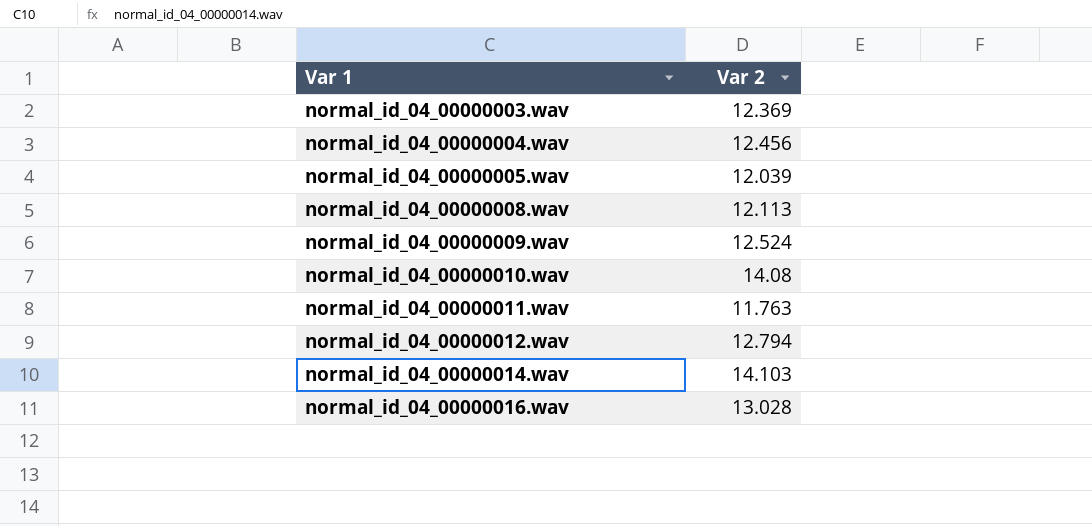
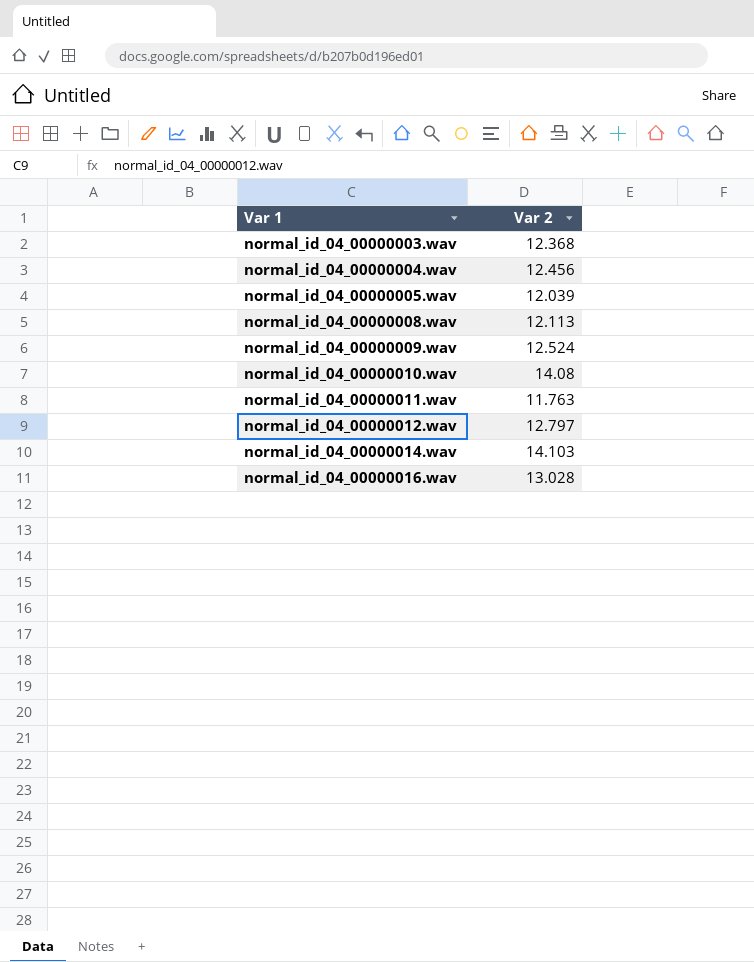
normal_id_04_00000003.wav | Var 2: 12.369 -> 12.368
normal_id_04_00000012.wav | Var 2: 12.794 -> 12.797

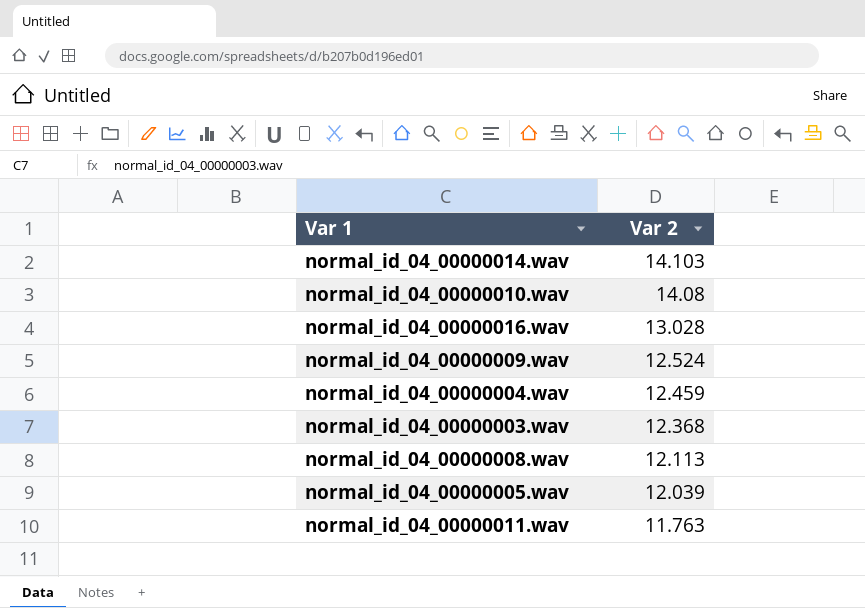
row order: Var 1 ascending -> Var 2 descending
row normal_id_04_00000012.wav: 12.797 -> none
normal_id_04_00000004.wav | Var 2: 12.456 -> 12.459

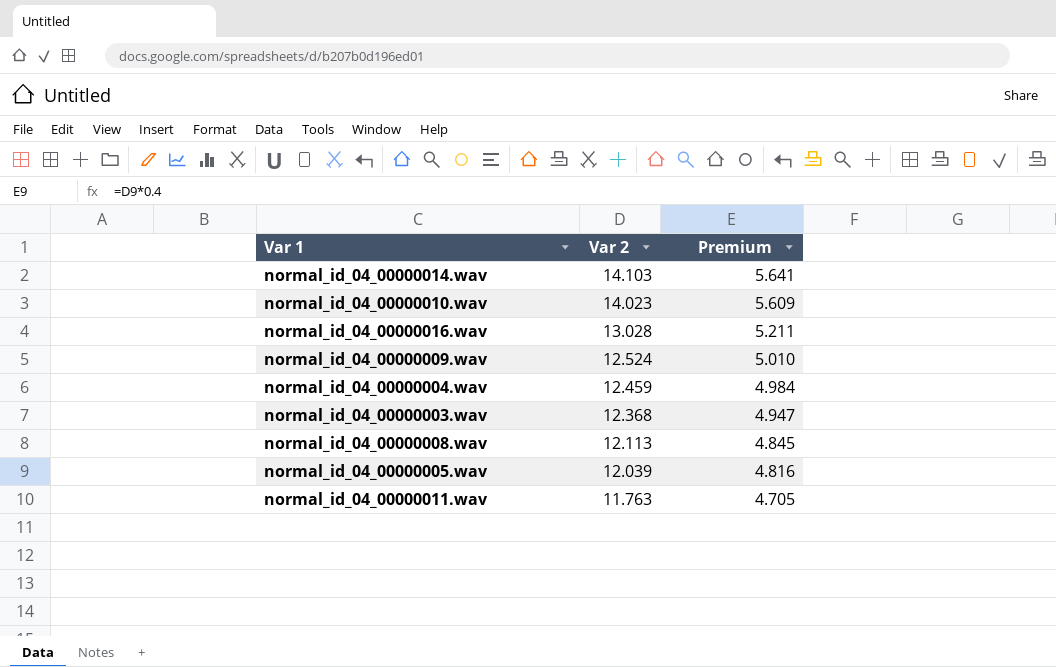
column Premium | formula: none -> [Var 2] * 0.4
normal_id_04_00000010.wav | Var 2: 14.08 -> 14.023

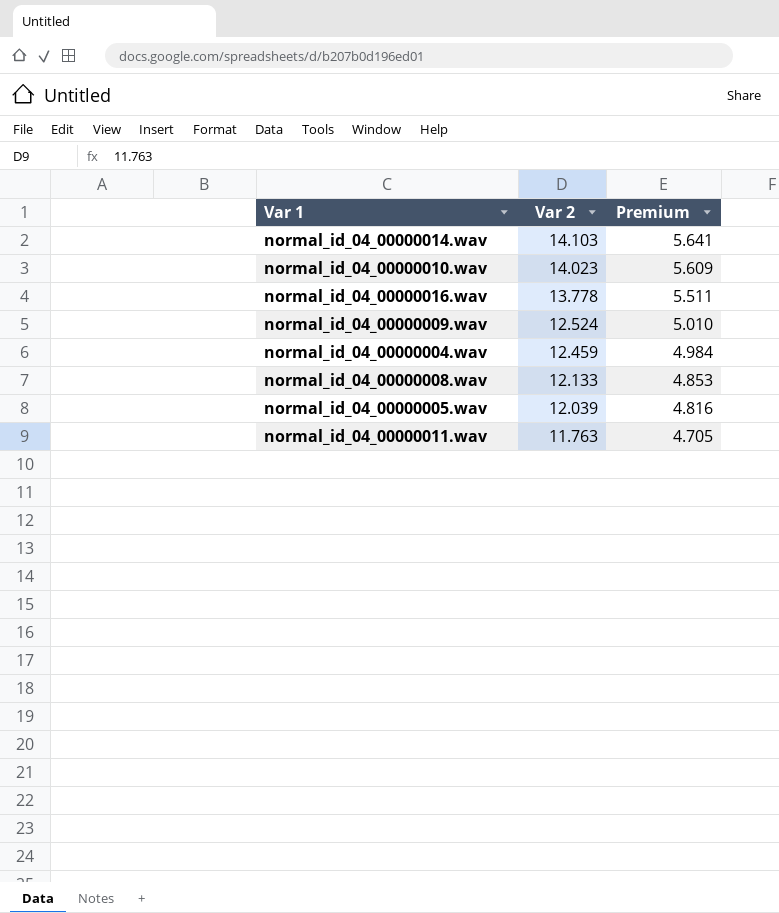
row normal_id_04_00000003.wav: 12.368 | 4.947 -> none
normal_id_04_00000016.wav | Var 2: 13.028 -> 13.778
normal_id_04_00000016.wav | Premium: 5.211 -> 5.511
normal_id_04_00000008.wav | Var 2: 12.113 -> 12.133
normal_id_04_00000008.wav | Premium: 4.845 -> 4.853

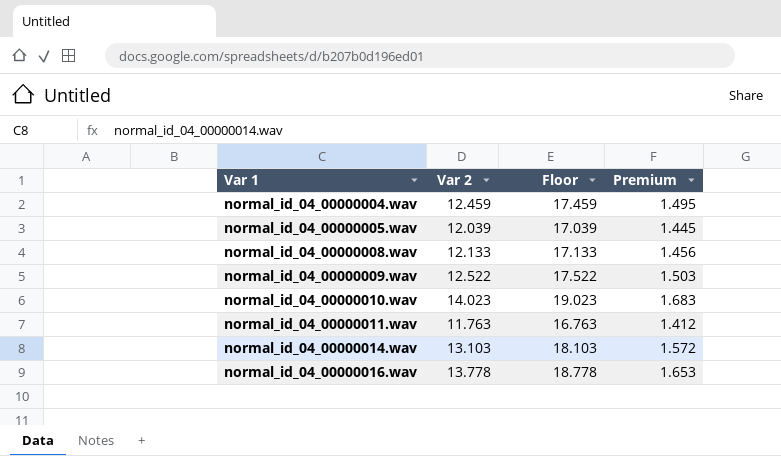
row order: Var 2 descending -> Var 1 ascending
column Floor | formula: none -> [Var 2] + 5
column Premium | formula: [Var 2] * 0.4 -> [Var 2] * 0.12
normal_id_04_00000009.wav | Var 2: 12.524 -> 12.522
normal_id_04_00000014.wav | Var 2: 14.103 -> 13.103

